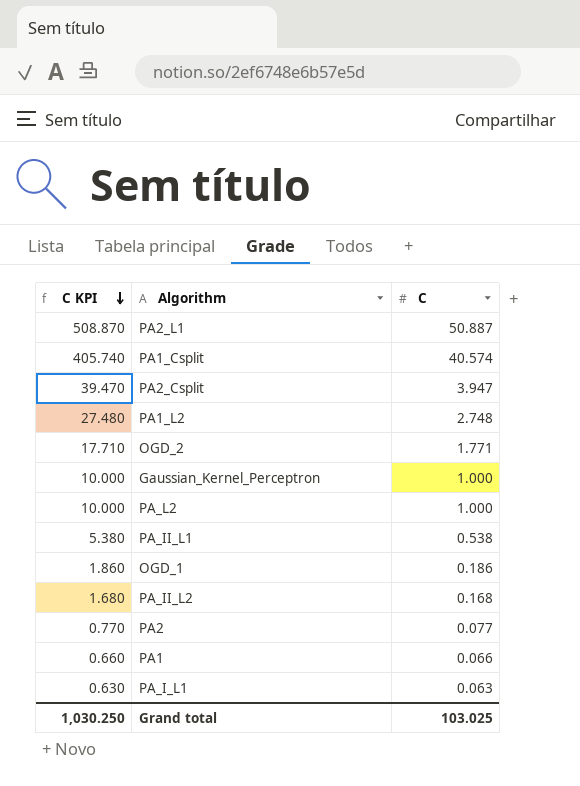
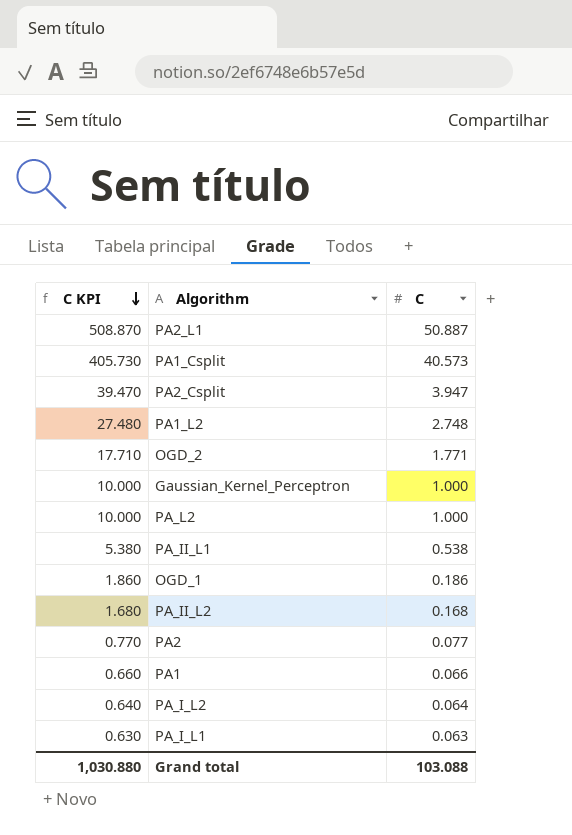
PA1_Csplit | C KPI: 405.740 -> 405.730
PA1_Csplit | C: 40.574 -> 40.573
row PA_I_L2: none -> 0.640 | 0.064
Grand total | C KPI: 1,030.250 -> 1,030.880
Grand total | C: 103.025 -> 103.088

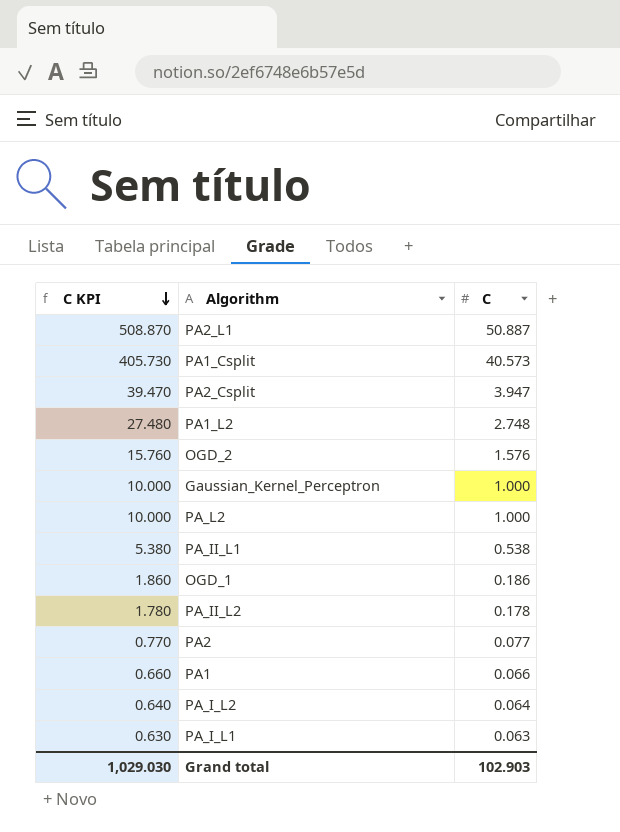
OGD_2 | C KPI: 17.710 -> 15.760
OGD_2 | C: 1.771 -> 1.576
PA_II_L2 | C KPI: 1.680 -> 1.780
PA_II_L2 | C: 0.168 -> 0.178
Grand total | C KPI: 1,030.880 -> 1,029.030
Grand total | C: 103.088 -> 102.903

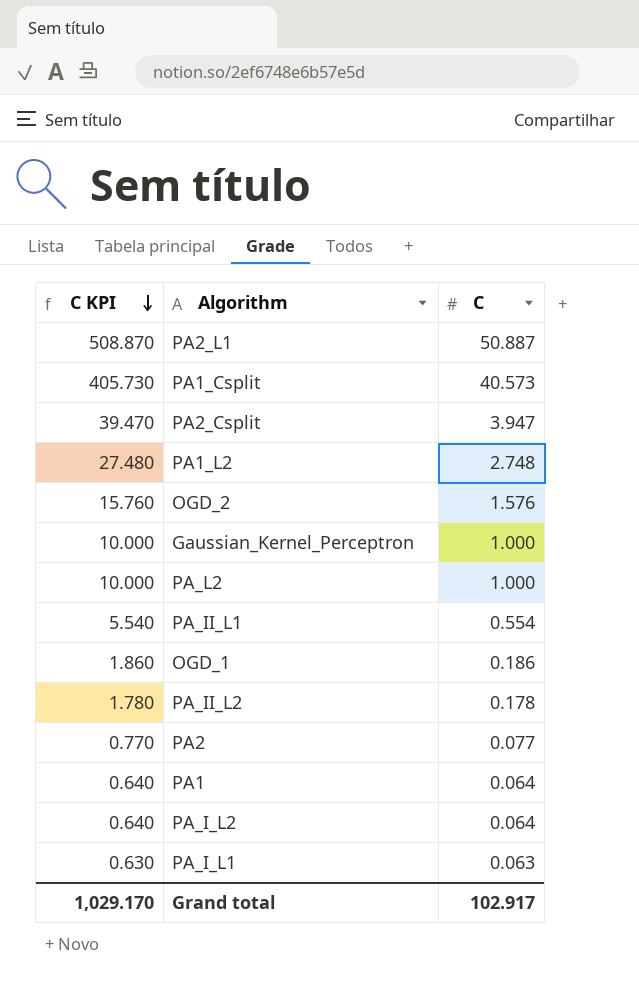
PA_II_L1 | C KPI: 5.380 -> 5.540
PA_II_L1 | C: 0.538 -> 0.554
PA1 | C KPI: 0.660 -> 0.640
PA1 | C: 0.066 -> 0.064
Grand total | C KPI: 1,029.030 -> 1,029.170
Grand total | C: 102.903 -> 102.917

